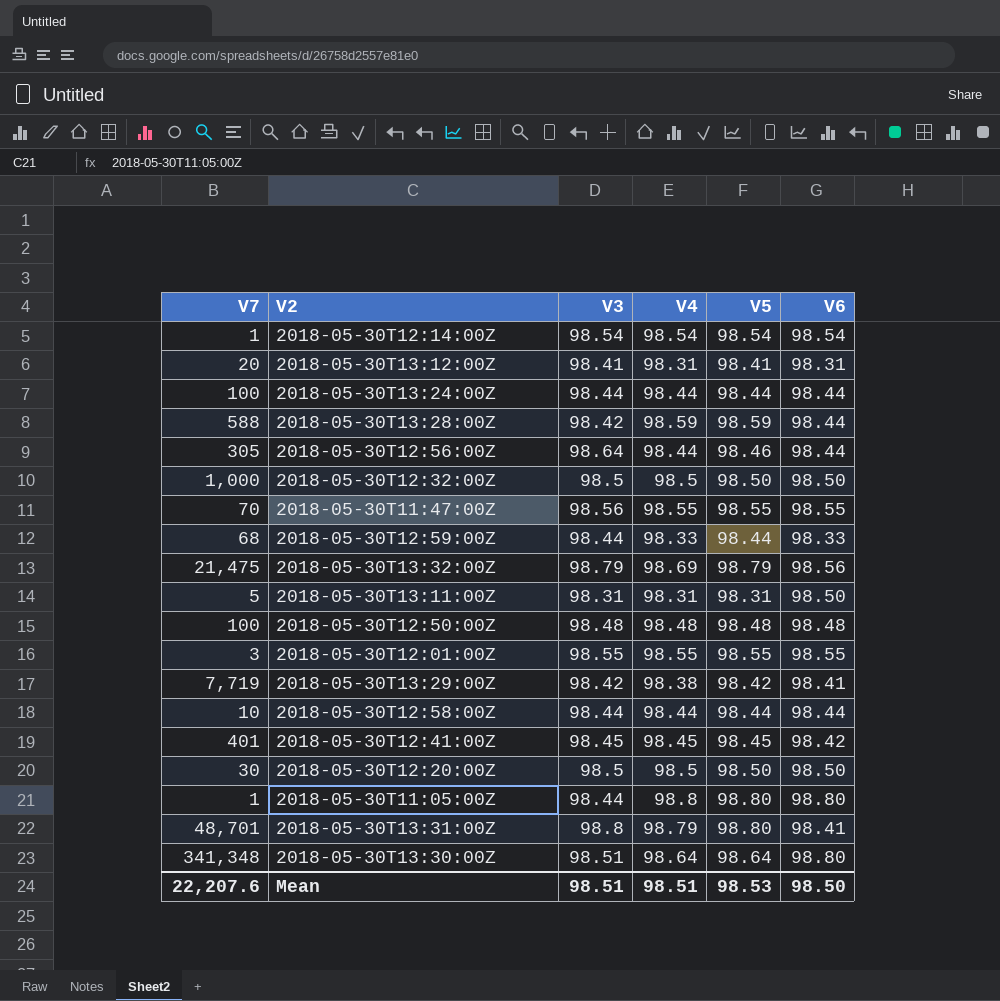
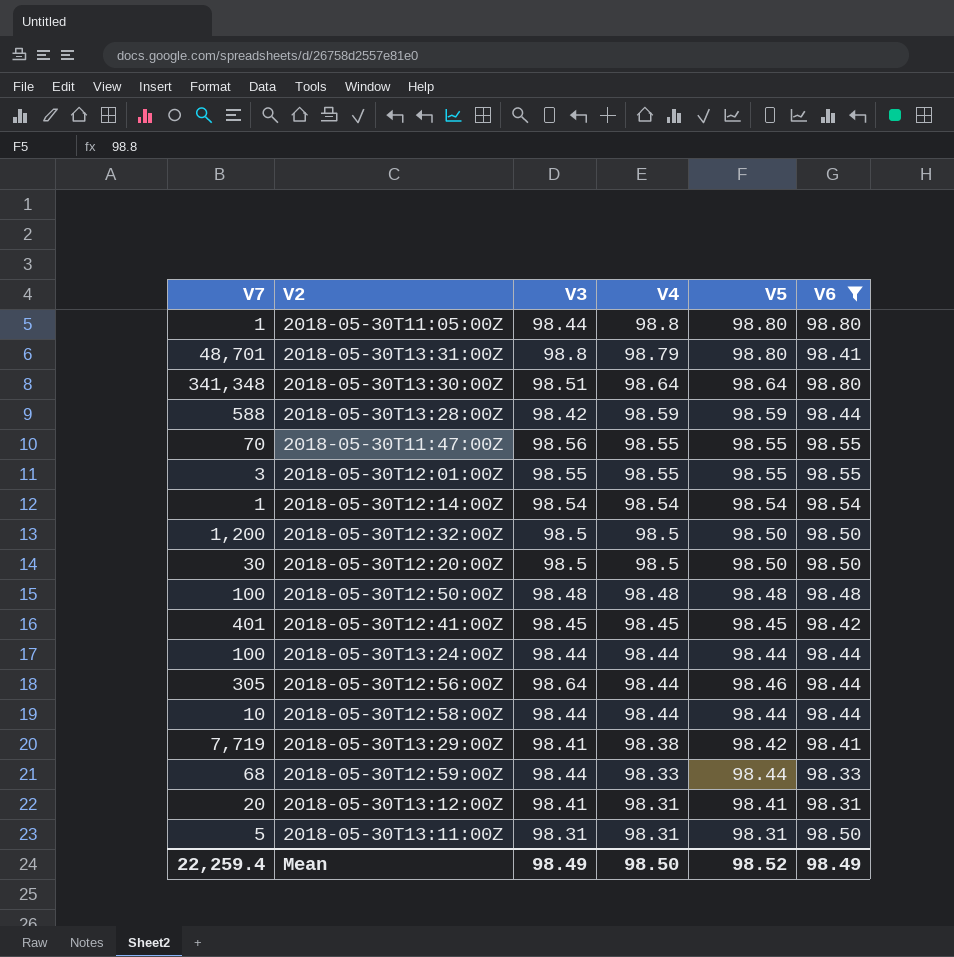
filter: none -> V6 != 98.56
row order: none -> V4 descending
2018-05-30T12:32:00Z | V7: 1,000 -> 1,200
2018-05-30T13:29:00Z | V3: 98.42 -> 98.41
Mean | V7: 22,207.6 -> 22,259.4
Mean | V3: 98.51 -> 98.49
Mean | V4: 98.51 -> 98.50
Mean | V5: 98.53 -> 98.52
Mean | V6: 98.50 -> 98.49

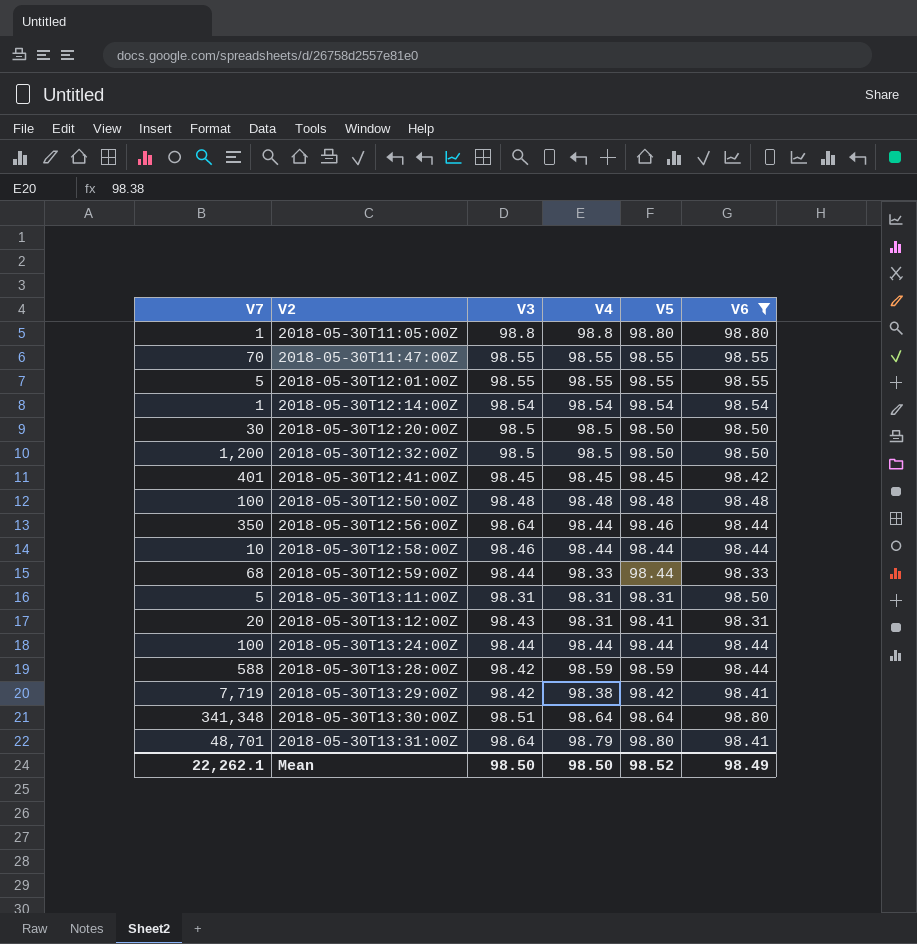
row order: V4 descending -> V2 ascending
2018-05-30T11:05:00Z | V3: 98.44 -> 98.8
2018-05-30T11:47:00Z | V3: 98.56 -> 98.55
2018-05-30T12:01:00Z | V7: 3 -> 5
2018-05-30T12:56:00Z | V7: 305 -> 350
2018-05-30T12:58:00Z | V3: 98.44 -> 98.46
2018-05-30T13:12:00Z | V3: 98.41 -> 98.43
2018-05-30T13:29:00Z | V3: 98.41 -> 98.42
2018-05-30T13:31:00Z | V3: 98.8 -> 98.64
Mean | V7: 22,259.4 -> 22,262.1
Mean | V3: 98.49 -> 98.50

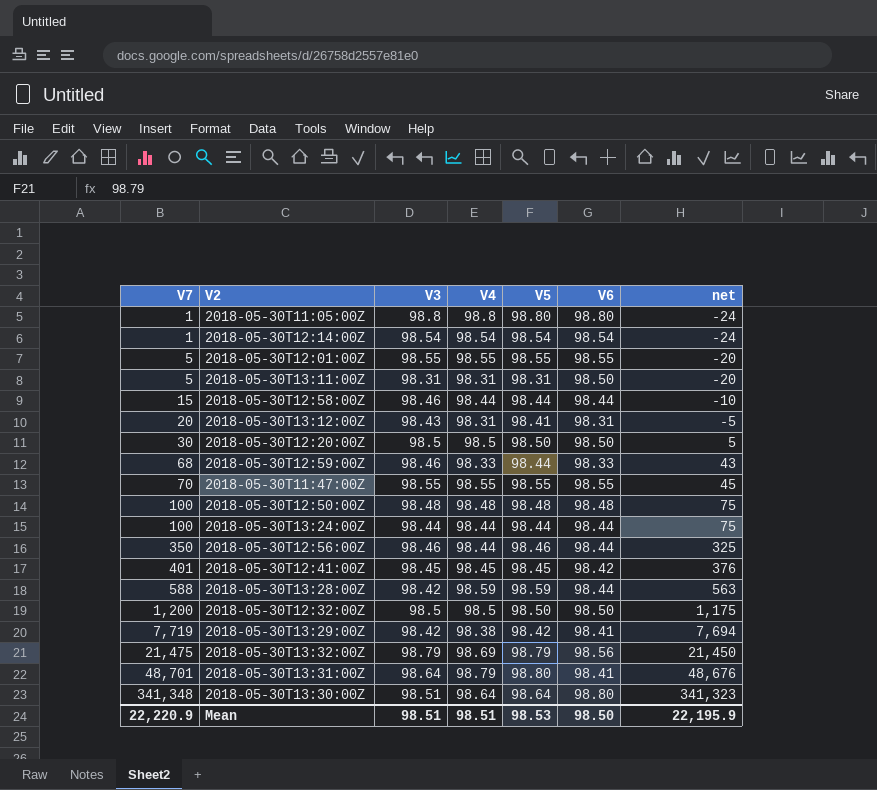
filter: V6 != 98.56 -> none
row order: V2 ascending -> V7 ascending
column net | formula: none -> [V7] - 25
2018-05-30T12:58:00Z | V7: 10 -> 15
2018-05-30T12:59:00Z | V3: 98.44 -> 98.46
2018-05-30T12:56:00Z | V3: 98.64 -> 98.46
Mean | V7: 22,262.1 -> 22,220.9
Mean | V3: 98.50 -> 98.51
Mean | V4: 98.50 -> 98.51
Mean | V5: 98.52 -> 98.53
Mean | V6: 98.49 -> 98.50

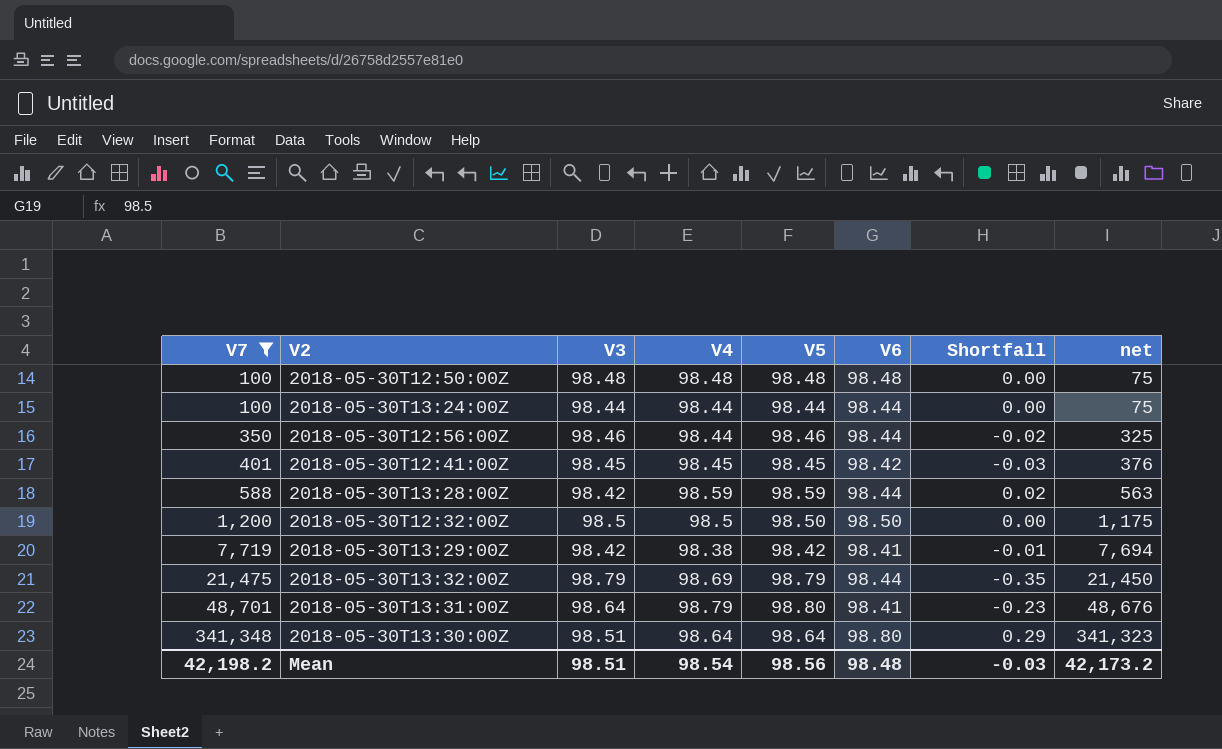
filter: none -> V7 >= 100
column Shortfall | formula: none -> [V6] - [V3]
2018-05-30T13:32:00Z | V6: 98.56 -> 98.44
Mean | V7: 22,220.9 -> 42,198.2
Mean | V4: 98.51 -> 98.54
Mean | V5: 98.53 -> 98.56
Mean | V6: 98.50 -> 98.48
Mean | net: 22,195.9 -> 42,173.2

